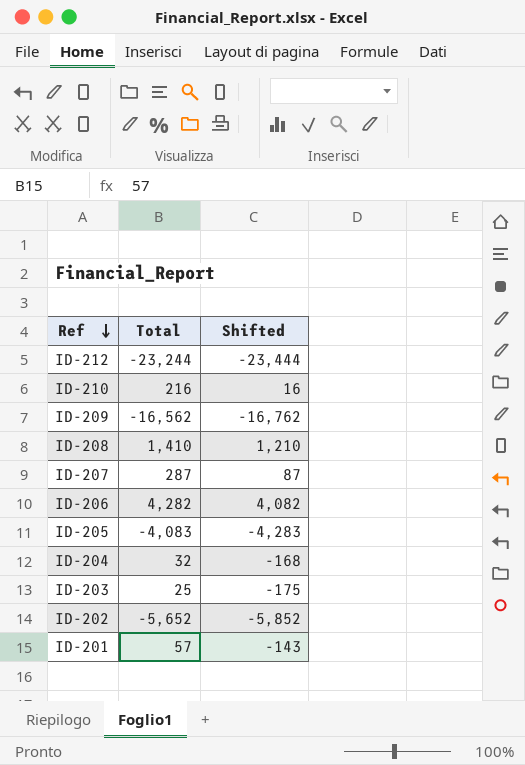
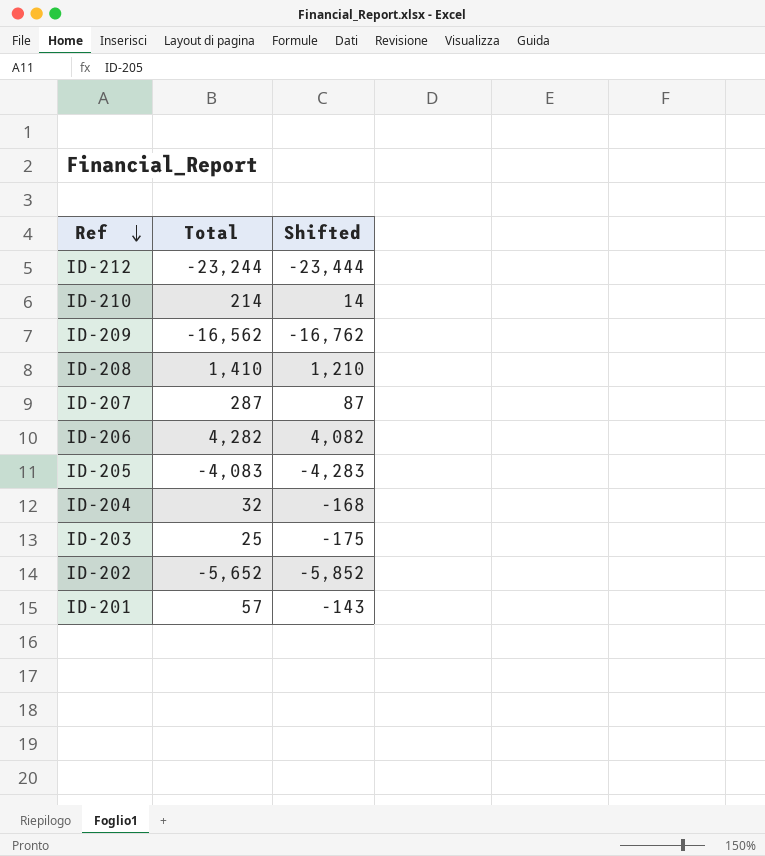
ID-210 | Total: 216 -> 214
ID-210 | Shifted: 16 -> 14

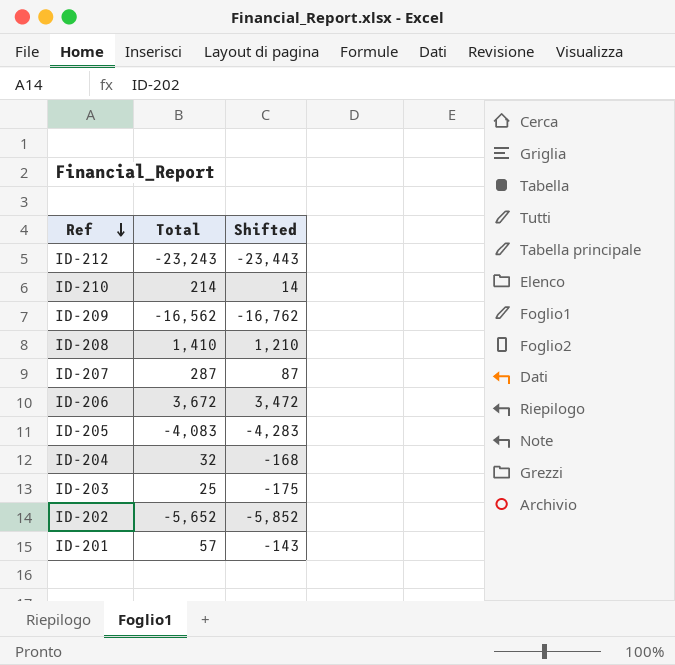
ID-212 | Total: -23,244 -> -23,243
ID-212 | Shifted: -23,444 -> -23,443
ID-206 | Total: 4,282 -> 3,672
ID-206 | Shifted: 4,082 -> 3,472

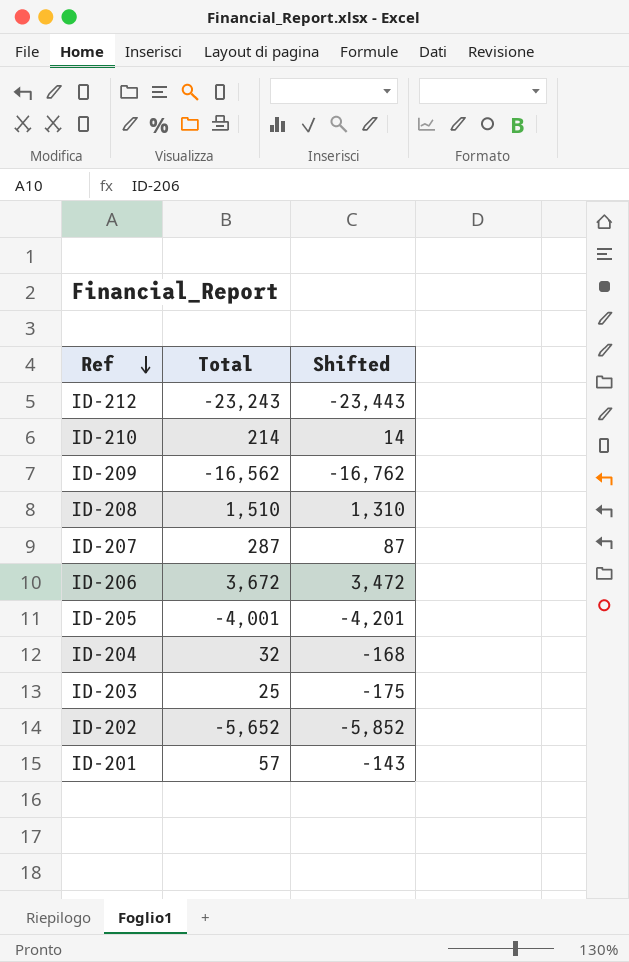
ID-208 | Total: 1,410 -> 1,510
ID-208 | Shifted: 1,210 -> 1,310
ID-205 | Total: -4,083 -> -4,001
ID-205 | Shifted: -4,283 -> -4,201

